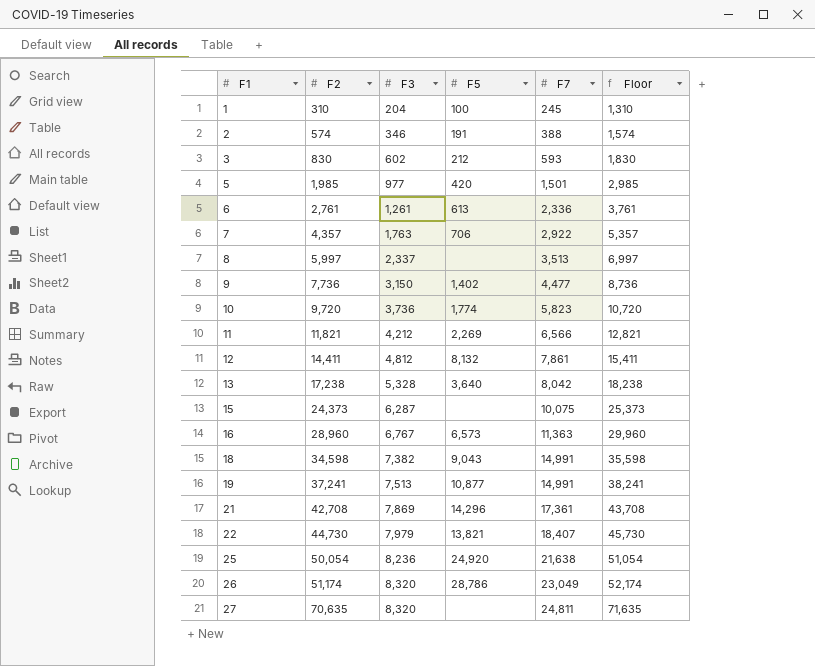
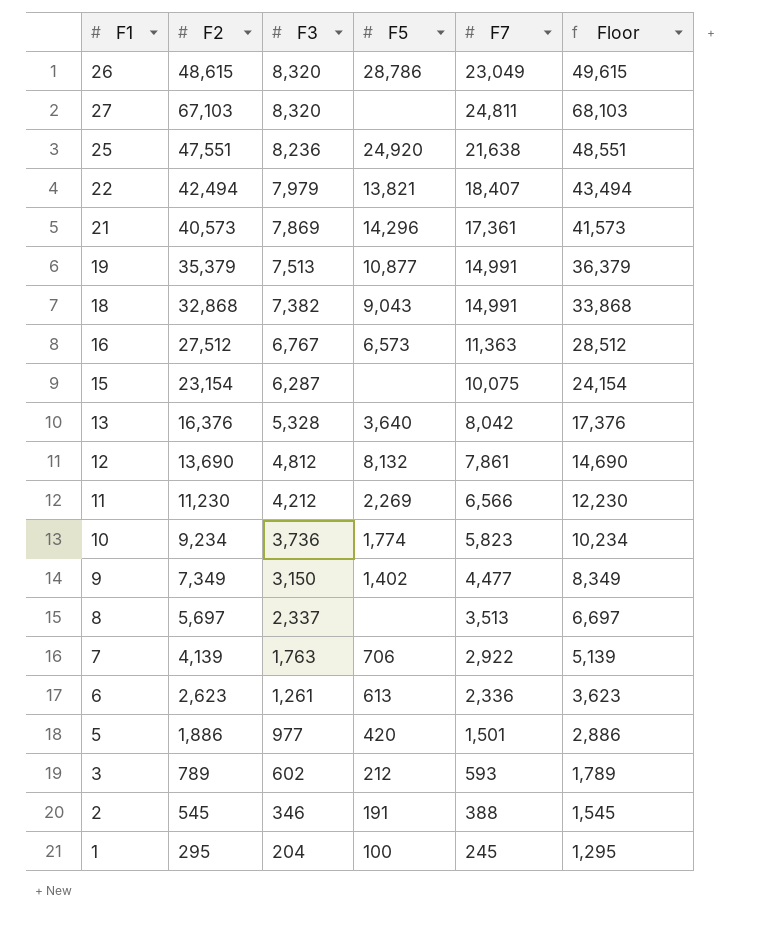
row order: F1 ascending -> F3 descending
26 | F2: 51,174 -> 48,615
26 | Floor: 52,174 -> 49,615
27 | F2: 70,635 -> 67,103
27 | Floor: 71,635 -> 68,103
25 | F2: 50,054 -> 47,551
25 | Floor: 51,054 -> 48,551
22 | F2: 44,730 -> 42,494
22 | Floor: 45,730 -> 43,494
21 | F2: 42,708 -> 40,573
21 | Floor: 43,708 -> 41,573
19 | F2: 37,241 -> 35,379
19 | Floor: 38,241 -> 36,379
18 | F2: 34,598 -> 32,868
18 | Floor: 35,598 -> 33,868
16 | F2: 28,960 -> 27,512
16 | Floor: 29,960 -> 28,512
15 | F2: 24,373 -> 23,154
15 | Floor: 25,373 -> 24,154
13 | F2: 17,238 -> 16,376
13 | Floor: 18,238 -> 17,376
12 | F2: 14,411 -> 13,690
12 | Floor: 15,411 -> 14,690
11 | F2: 11,821 -> 11,230
11 | Floor: 12,821 -> 12,230
10 | F2: 9,720 -> 9,234
10 | Floor: 10,720 -> 10,234
9 | F2: 7,736 -> 7,349
9 | Floor: 8,736 -> 8,349
8 | F2: 5,997 -> 5,697
8 | Floor: 6,997 -> 6,697
7 | F2: 4,357 -> 4,139
7 | Floor: 5,357 -> 5,139
6 | F2: 2,761 -> 2,623
6 | Floor: 3,761 -> 3,623
5 | F2: 1,985 -> 1,886
5 | Floor: 2,985 -> 2,886
3 | F2: 830 -> 789
3 | Floor: 1,830 -> 1,789
2 | F2: 574 -> 545
2 | Floor: 1,574 -> 1,545
1 | F2: 310 -> 295
1 | Floor: 1,310 -> 1,295

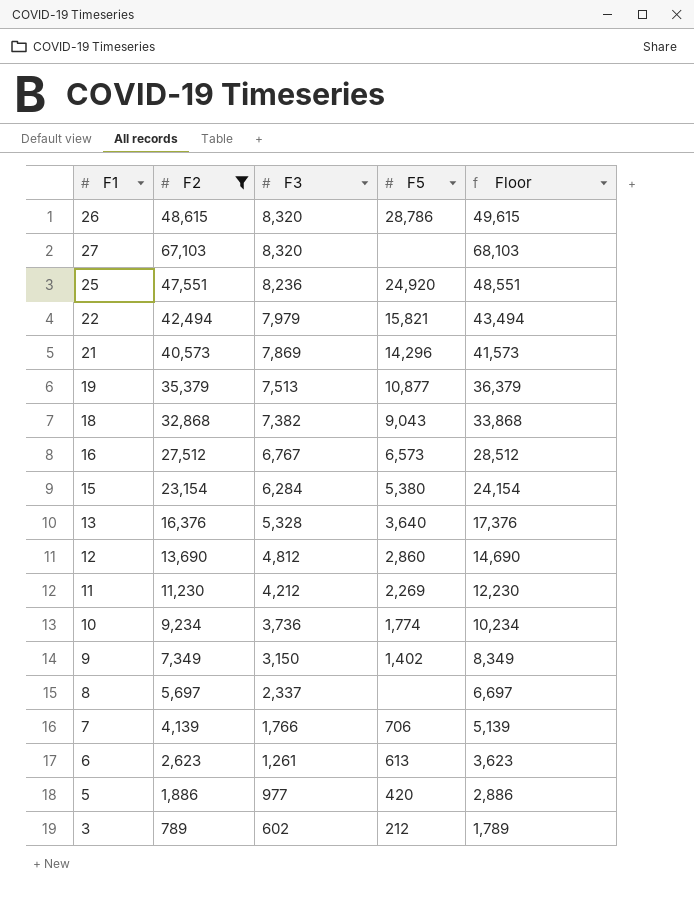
filter: none -> F2 >= 789
column F7 | position: 5 -> none
22 | F5: 13,821 -> 15,821
15 | F3: 6,287 -> 6,284
15 | F5: none -> 5,380
12 | F5: 8,132 -> 2,860
7 | F3: 1,763 -> 1,766

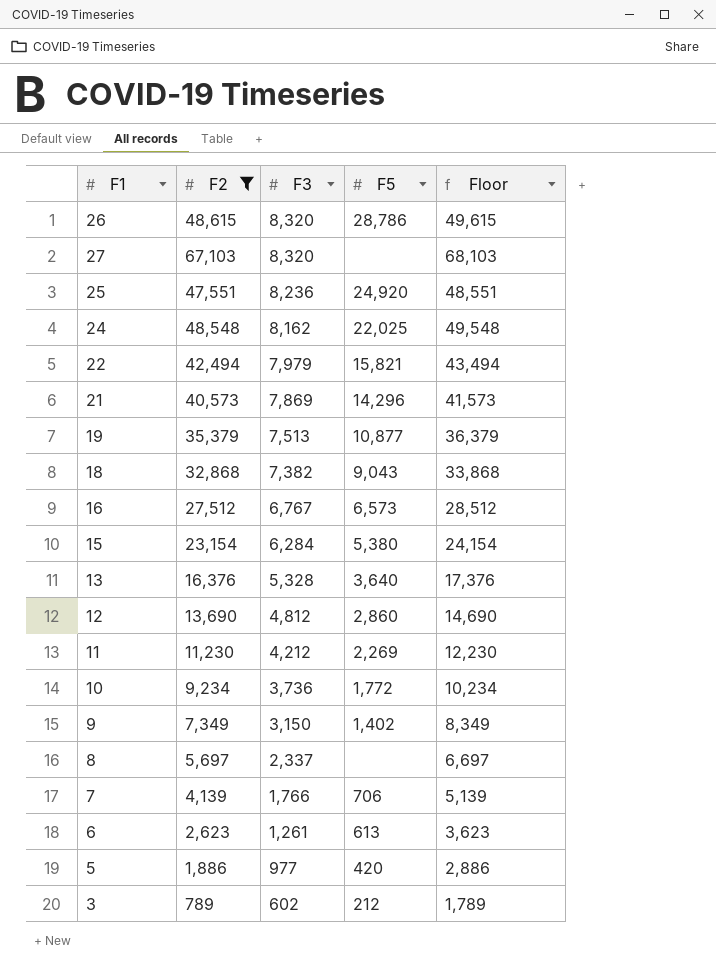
row 24: none -> 48,548 | 8,162 | 22,025 | 49,548
10 | F5: 1,774 -> 1,772

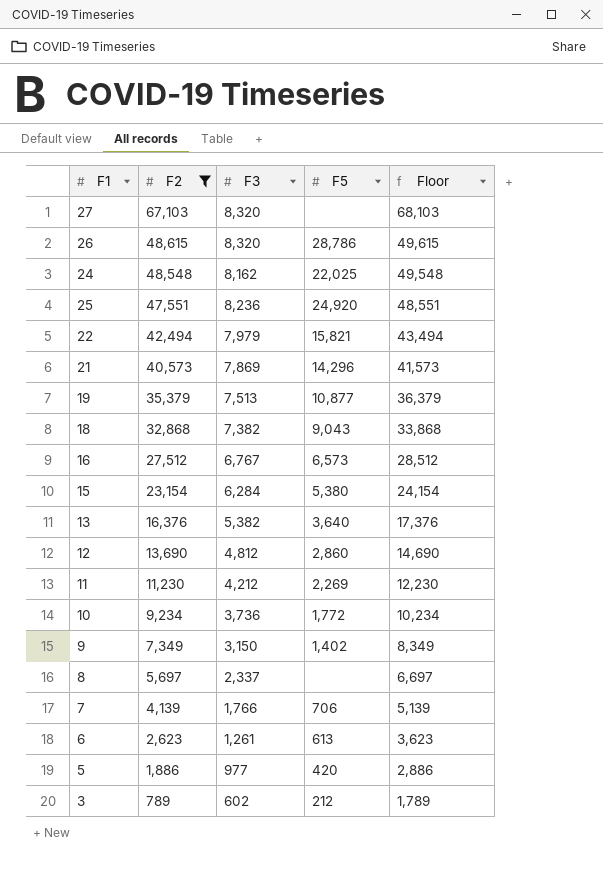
row order: F3 descending -> F2 descending
13 | F3: 5,328 -> 5,382

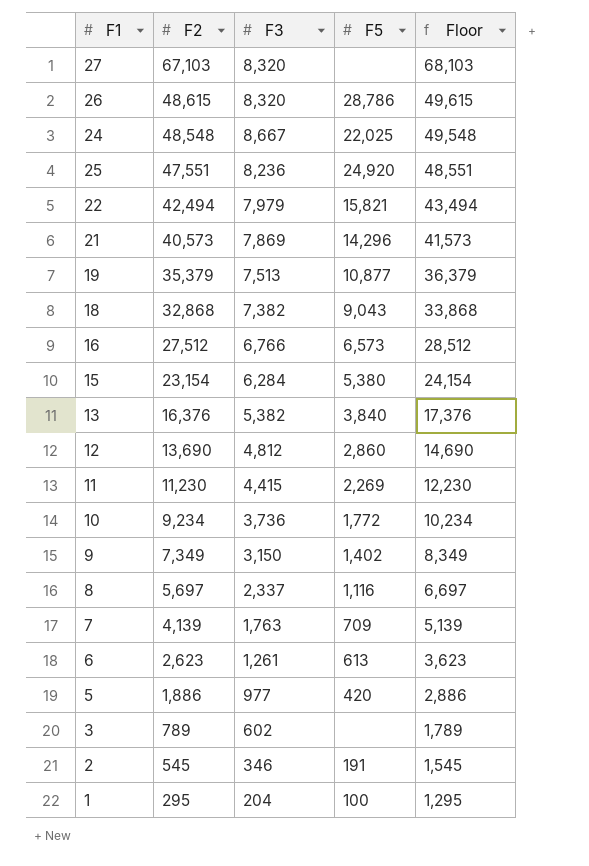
filter: F2 >= 789 -> none
24 | F3: 8,162 -> 8,667
16 | F3: 6,767 -> 6,766
13 | F5: 3,640 -> 3,840
11 | F3: 4,212 -> 4,415
8 | F5: none -> 1,116
7 | F3: 1,766 -> 1,763
7 | F5: 706 -> 709
3 | F5: 212 -> none

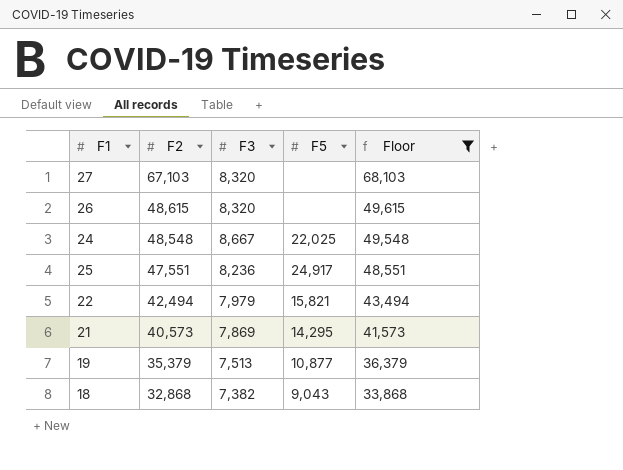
filter: none -> Floor >= 33,868
26 | F5: 28,786 -> none
25 | F5: 24,920 -> 24,917
21 | F5: 14,296 -> 14,295

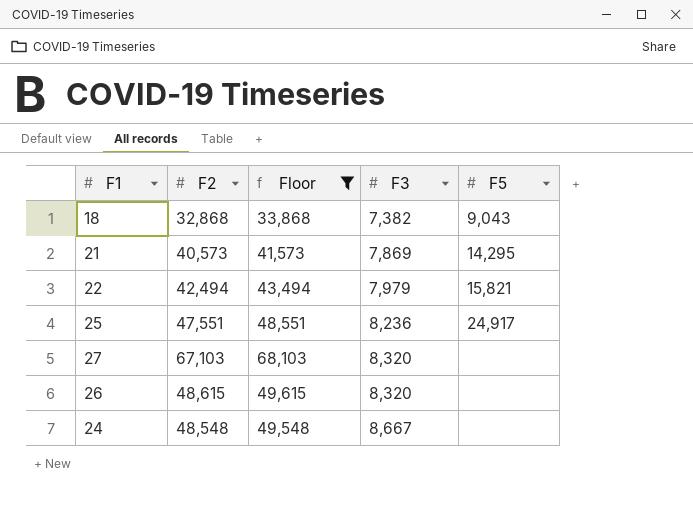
row order: F2 descending -> F3 ascending
column Floor | position: 5 -> 3
row 19: 35,379 | 7,513 | 10,877 | 36,379 -> none
24 | F5: 22,025 -> none

